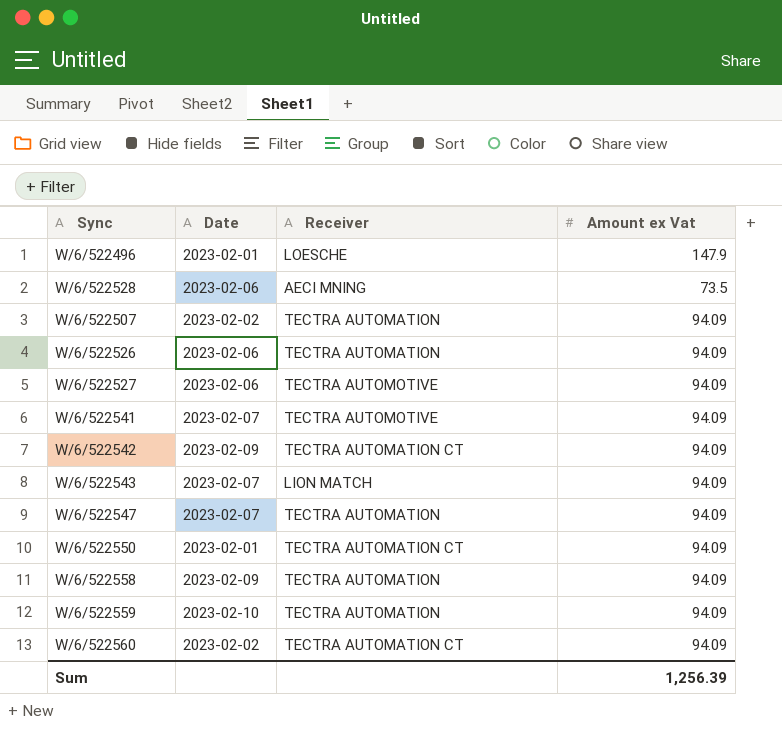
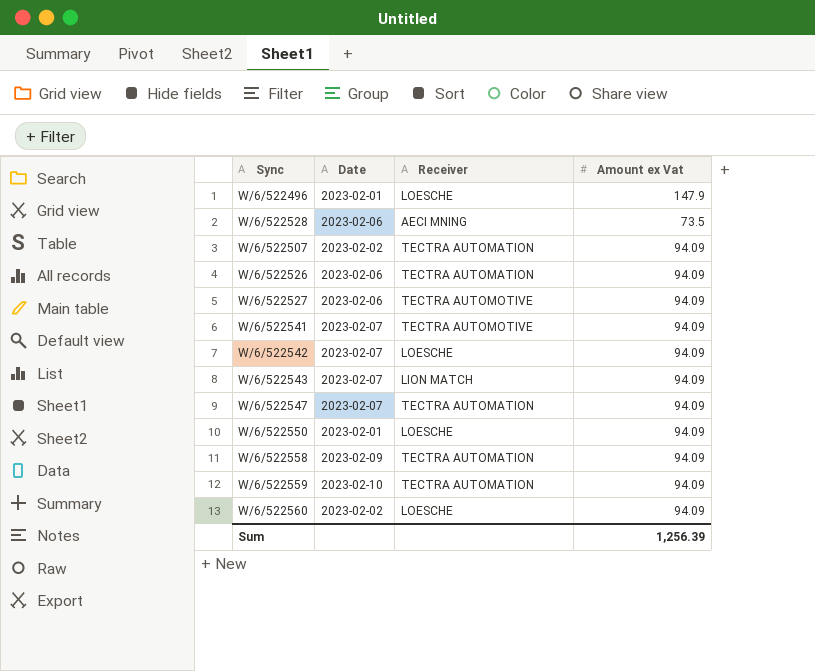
W/6/522542 | Date: 2023-02-09 -> 2023-02-07
W/6/522542 | Receiver: TECTRA AUTOMATION CT -> LOESCHE
W/6/522550 | Receiver: TECTRA AUTOMATION CT -> LOESCHE
W/6/522560 | Receiver: TECTRA AUTOMATION CT -> LOESCHE

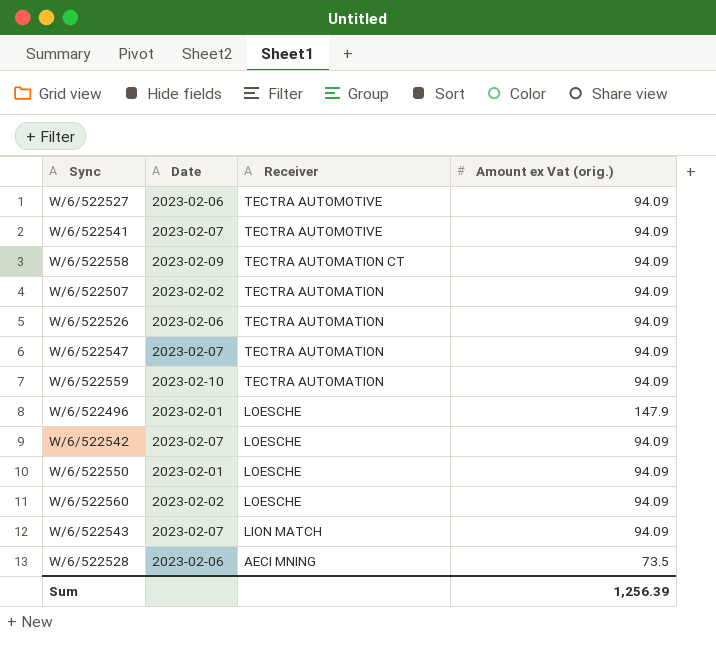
row order: none -> Receiver descending
column name: Amount ex Vat -> Amount ex Vat (orig.)
W/6/522558 | Receiver: TECTRA AUTOMATION -> TECTRA AUTOMATION CT

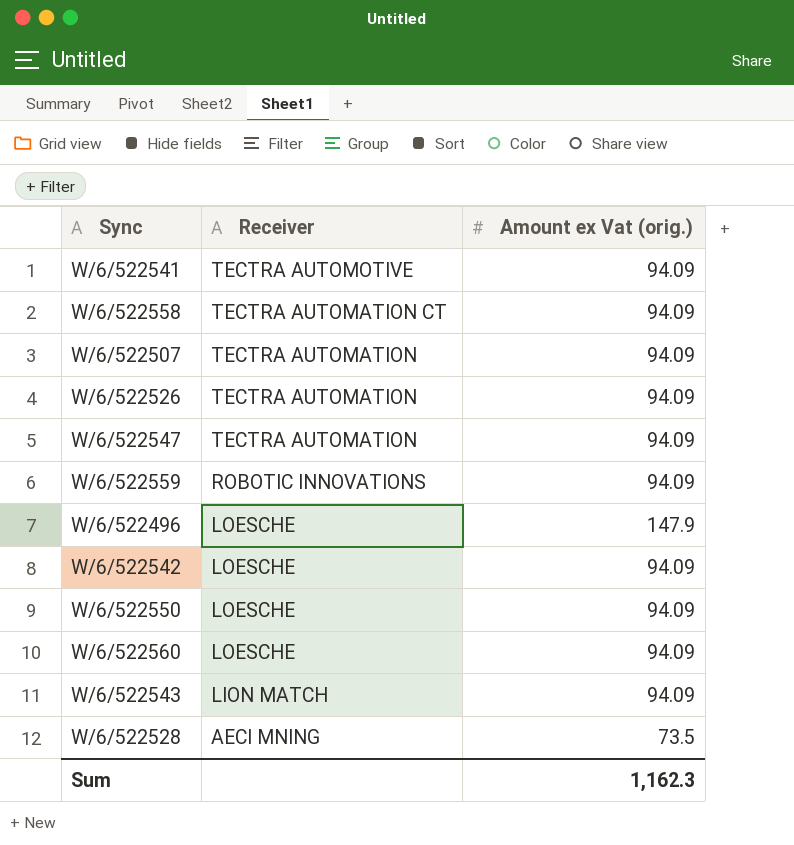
column Date | position: 2 -> none
row W/6/522527: 2023-02-06 | TECTRA AUTOMOTIVE | 94.09 -> none
W/6/522559 | Receiver: TECTRA AUTOMATION -> ROBOTIC INNOVATIONS
Sum | Amount ex Vat (orig.): 1,256.39 -> 1,162.3

